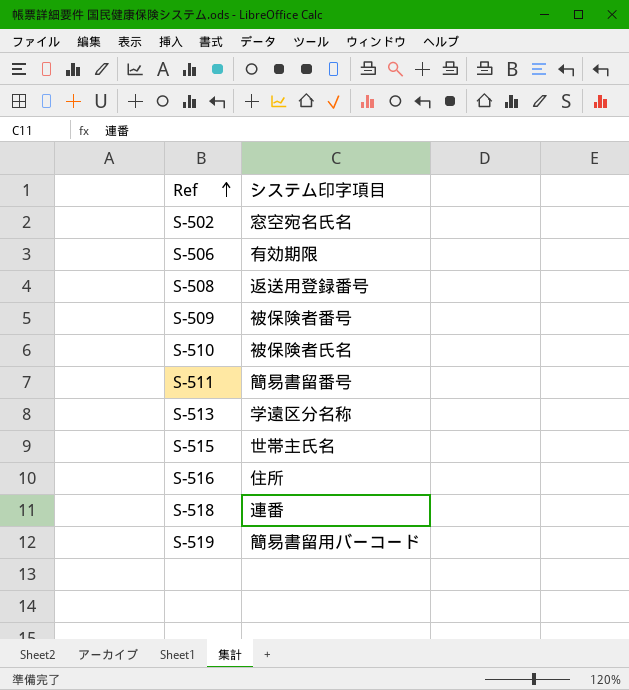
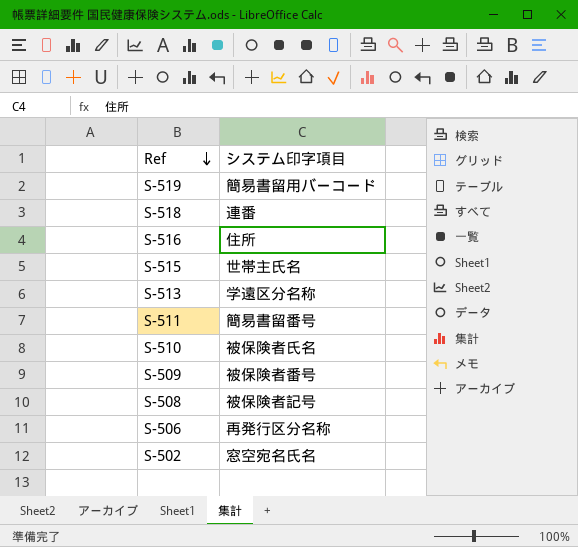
row order: Ref ascending -> Ref descending
S-508 | システム印字項目: 返送用登録番号 -> 被保険者記号
S-506 | システム印字項目: 有効期限 -> 再発行区分名称

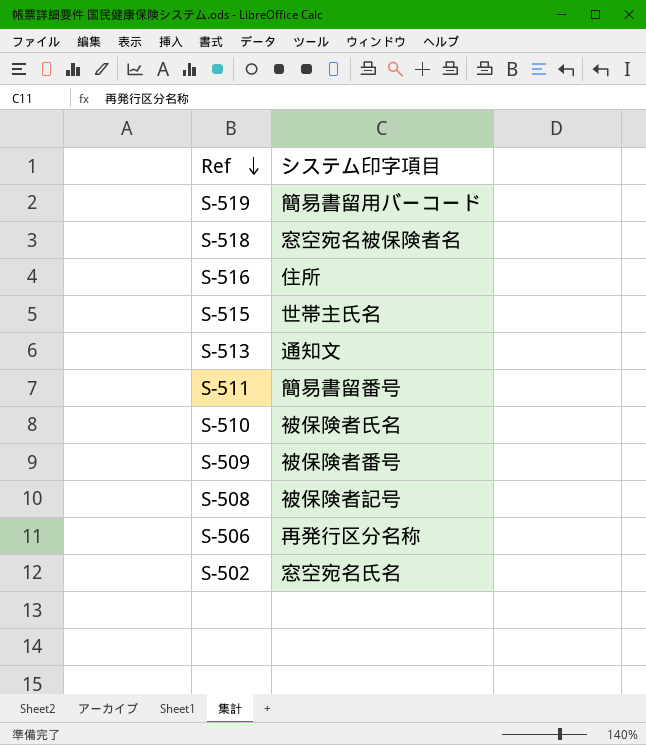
S-518 | システム印字項目: 連番 -> 窓空宛名被保険者名
S-513 | システム印字項目: 学遠区分名称 -> 通知文

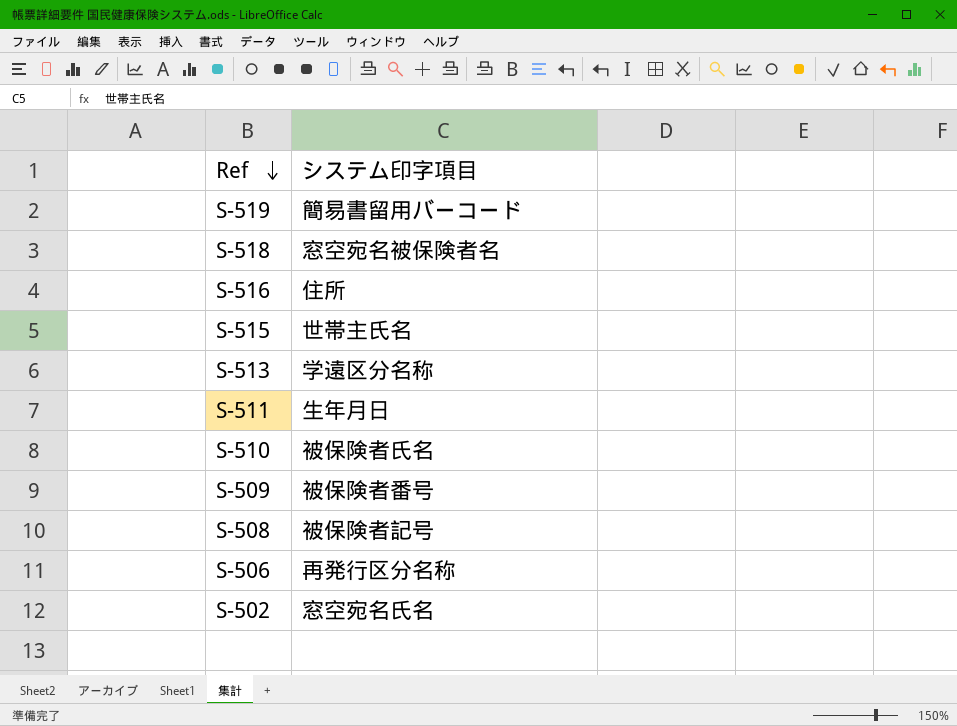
S-513 | システム印字項目: 通知文 -> 学遠区分名称
S-511 | システム印字項目: 簡易書留番号 -> 生年月日

